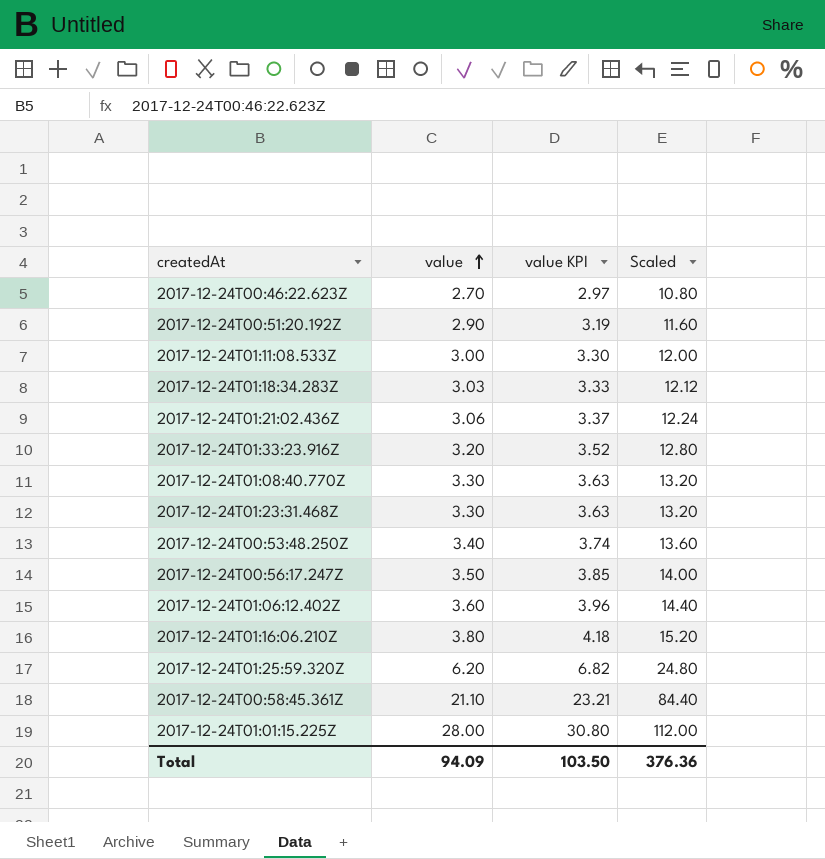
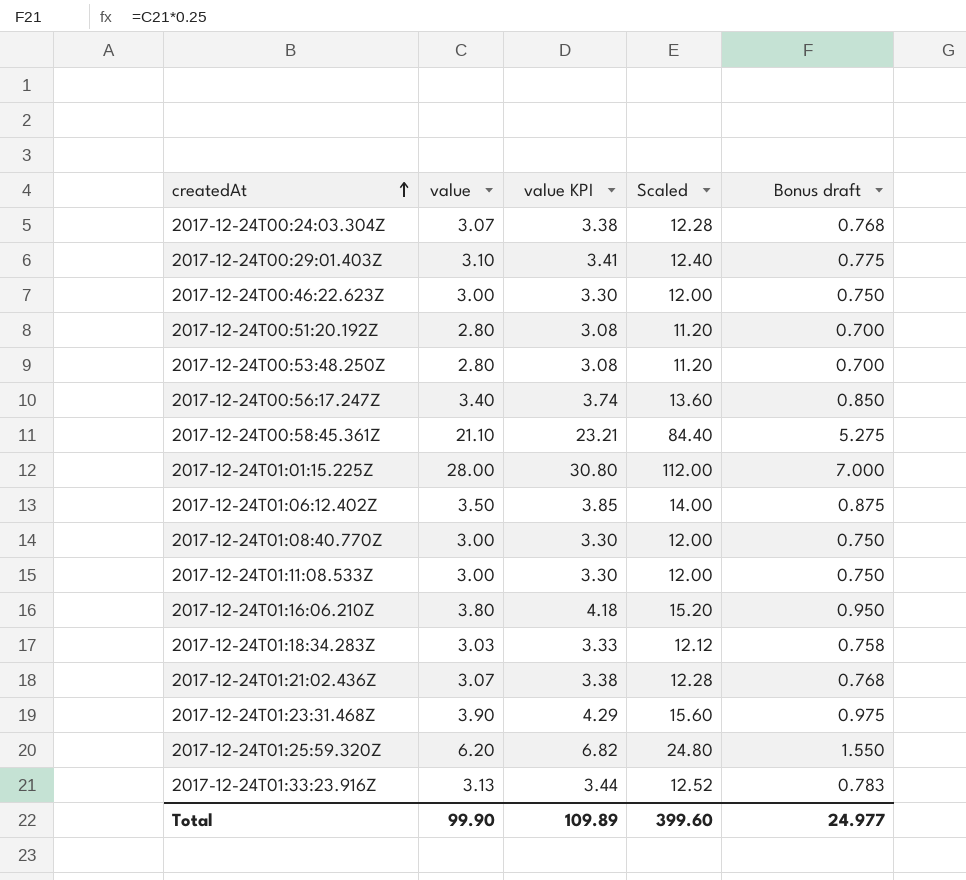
row order: value ascending -> createdAt ascending
column Bonus draft | formula: none -> [value] * 0.25
row 2017-12-24T00:24:03.304Z: none -> 3.07 | 3.38 | 12.28 | 0.768
row 2017-12-24T00:29:01.403Z: none -> 3.10 | 3.41 | 12.40 | 0.775
2017-12-24T00:46:22.623Z | value: 2.70 -> 3.00
2017-12-24T00:46:22.623Z | value KPI: 2.97 -> 3.30
2017-12-24T00:46:22.623Z | Scaled: 10.80 -> 12.00
2017-12-24T00:51:20.192Z | value: 2.90 -> 2.80
2017-12-24T00:51:20.192Z | value KPI: 3.19 -> 3.08
2017-12-24T00:51:20.192Z | Scaled: 11.60 -> 11.20
2017-12-24T00:53:48.250Z | value: 3.40 -> 2.80
2017-12-24T00:53:48.250Z | value KPI: 3.74 -> 3.08
2017-12-24T00:53:48.250Z | Scaled: 13.60 -> 11.20
2017-12-24T00:56:17.247Z | value: 3.50 -> 3.40
2017-12-24T00:56:17.247Z | value KPI: 3.85 -> 3.74
2017-12-24T00:56:17.247Z | Scaled: 14.00 -> 13.60
2017-12-24T01:06:12.402Z | value: 3.60 -> 3.50
2017-12-24T01:06:12.402Z | value KPI: 3.96 -> 3.85
2017-12-24T01:06:12.402Z | Scaled: 14.40 -> 14.00
2017-12-24T01:08:40.770Z | value: 3.30 -> 3.00
2017-12-24T01:08:40.770Z | value KPI: 3.63 -> 3.30
2017-12-24T01:08:40.770Z | Scaled: 13.20 -> 12.00
2017-12-24T01:21:02.436Z | value: 3.06 -> 3.07
2017-12-24T01:21:02.436Z | value KPI: 3.37 -> 3.38
2017-12-24T01:21:02.436Z | Scaled: 12.24 -> 12.28
2017-12-24T01:23:31.468Z | value: 3.30 -> 3.90
2017-12-24T01:23:31.468Z | value KPI: 3.63 -> 4.29
2017-12-24T01:23:31.468Z | Scaled: 13.20 -> 15.60
2017-12-24T01:33:23.916Z | value: 3.20 -> 3.13
2017-12-24T01:33:23.916Z | value KPI: 3.52 -> 3.44
2017-12-24T01:33:23.916Z | Scaled: 12.80 -> 12.52
Total | value: 94.09 -> 99.90
Total | value KPI: 103.50 -> 109.89
Total | Scaled: 376.36 -> 399.60

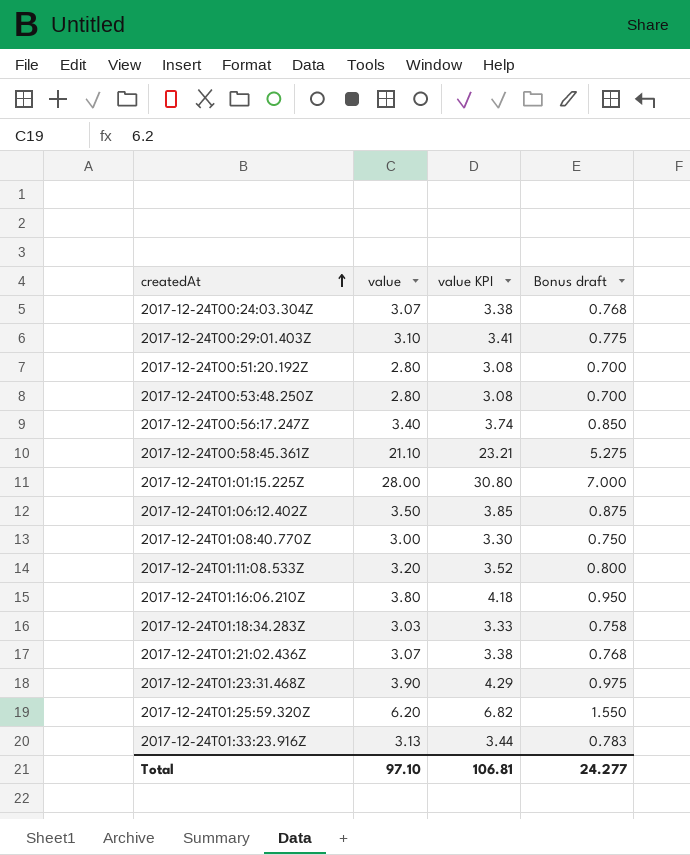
column Scaled | formula: [value] * 4 -> none
row 2017-12-24T00:46:22.623Z: 3.00 | 3.30 | 12.00 | 0.750 -> none
2017-12-24T01:11:08.533Z | value: 3.00 -> 3.20
2017-12-24T01:11:08.533Z | value KPI: 3.30 -> 3.52
2017-12-24T01:11:08.533Z | Bonus draft: 0.750 -> 0.800
Total | value: 99.90 -> 97.10
Total | value KPI: 109.89 -> 106.81
Total | Bonus draft: 24.977 -> 24.277

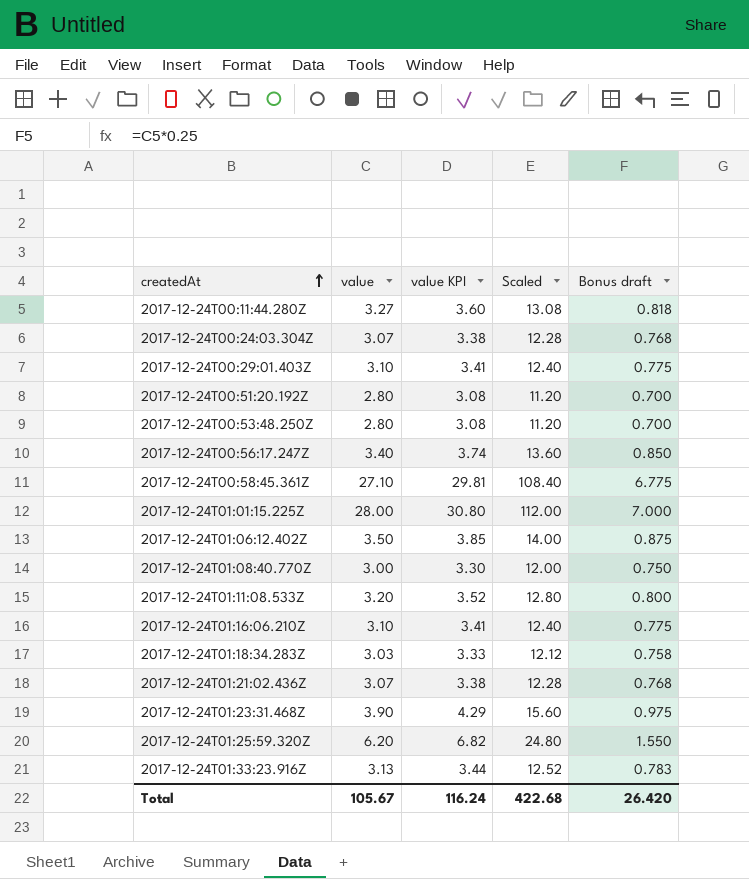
column Scaled | formula: none -> [value] * 4
row 2017-12-24T00:11:44.280Z: none -> 3.27 | 3.60 | 13.08 | 0.818
2017-12-24T00:58:45.361Z | value: 21.10 -> 27.10
2017-12-24T00:58:45.361Z | value KPI: 23.21 -> 29.81
2017-12-24T00:58:45.361Z | Bonus draft: 5.275 -> 6.775
2017-12-24T01:16:06.210Z | value: 3.80 -> 3.10
2017-12-24T01:16:06.210Z | value KPI: 4.18 -> 3.41
2017-12-24T01:16:06.210Z | Bonus draft: 0.950 -> 0.775
Total | value: 97.10 -> 105.67
Total | value KPI: 106.81 -> 116.24
Total | Bonus draft: 24.277 -> 26.420

